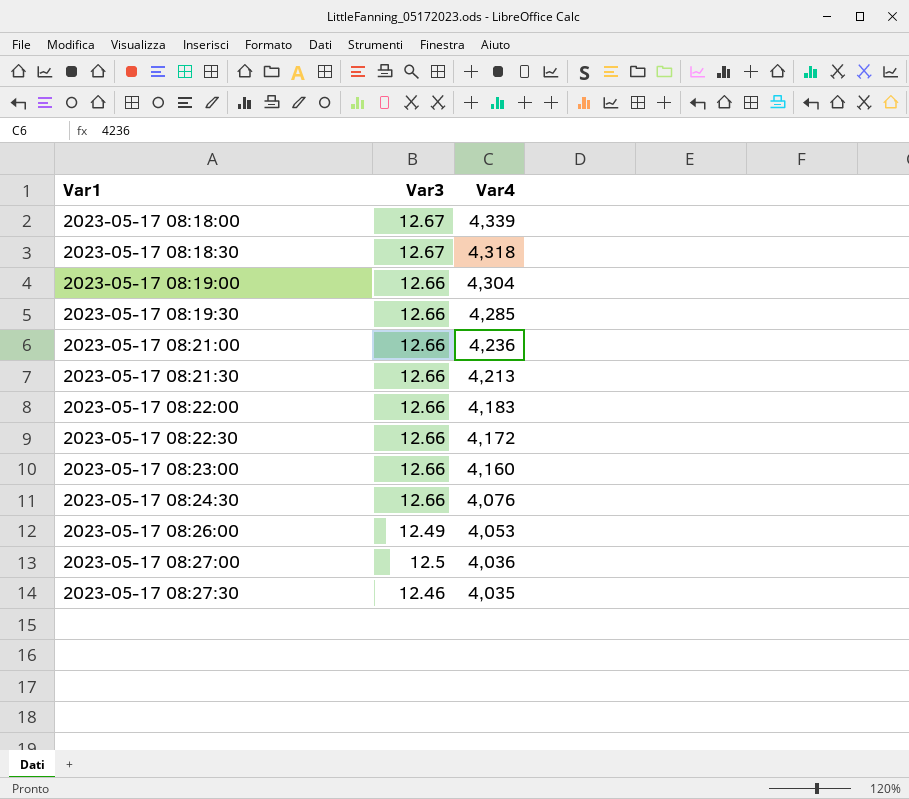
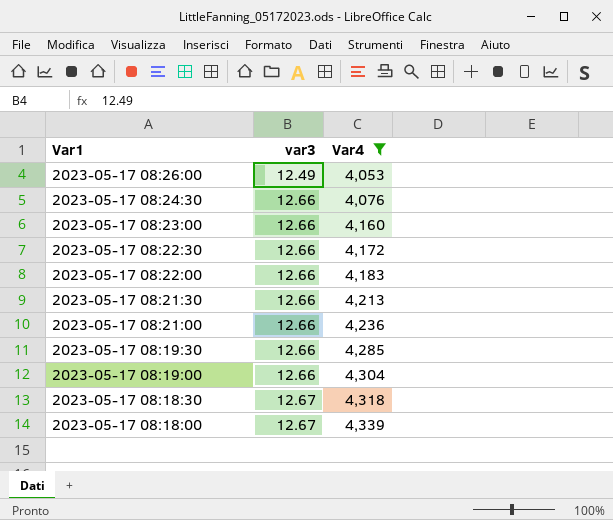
filter: none -> Var4 >= 4,053
row order: Var1 ascending -> Var1 descending
column name: Var3 -> var3

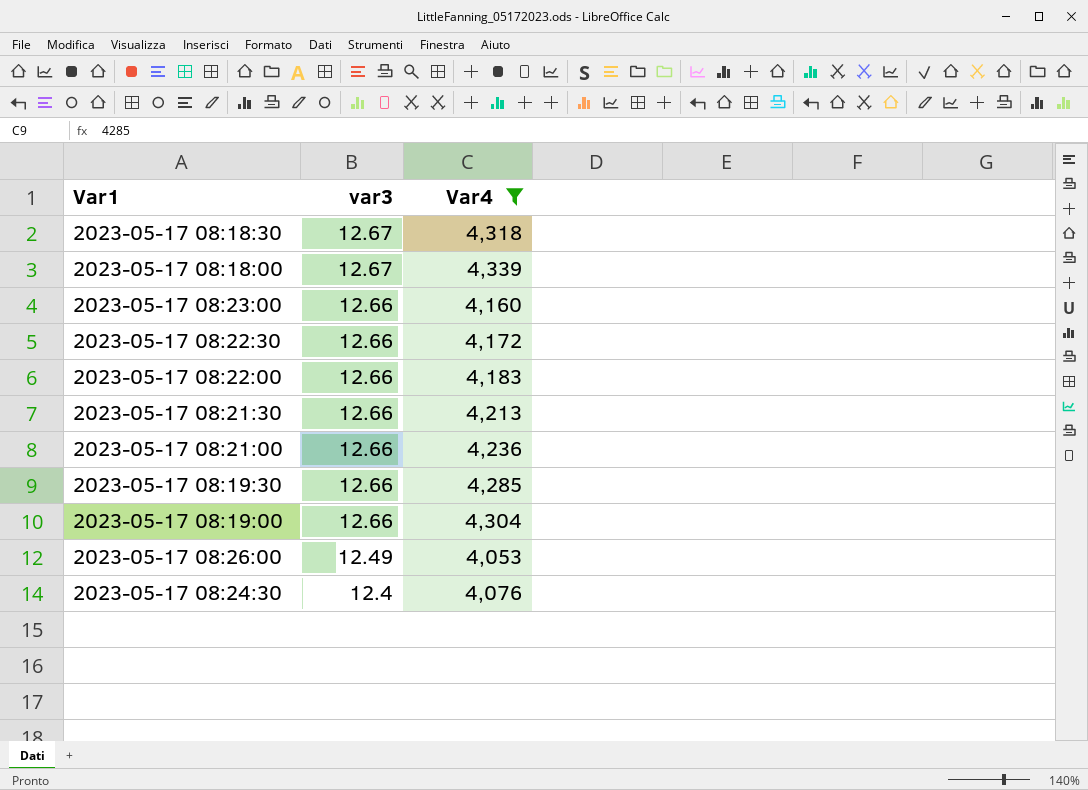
row order: Var1 descending -> var3 descending
2023-05-17 08:24:30 | var3: 12.66 -> 12.4

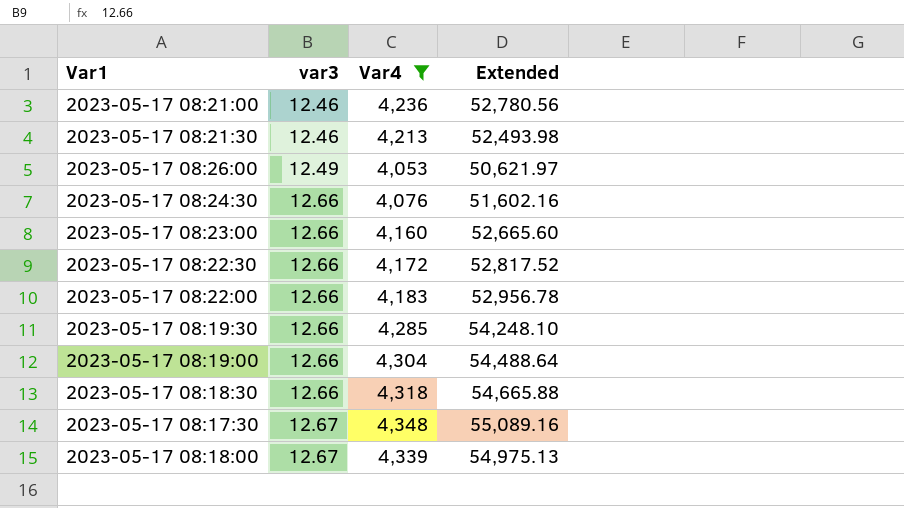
row order: var3 descending -> var3 ascending
column Extended | formula: none -> [var3] * [Var4]
2023-05-17 08:21:00 | var3: 12.66 -> 12.46
2023-05-17 08:21:30 | var3: 12.66 -> 12.46
2023-05-17 08:24:30 | var3: 12.4 -> 12.66
2023-05-17 08:18:30 | var3: 12.67 -> 12.66
row 2023-05-17 08:17:30: none -> 12.67 | 4,348 | 55,089.16

